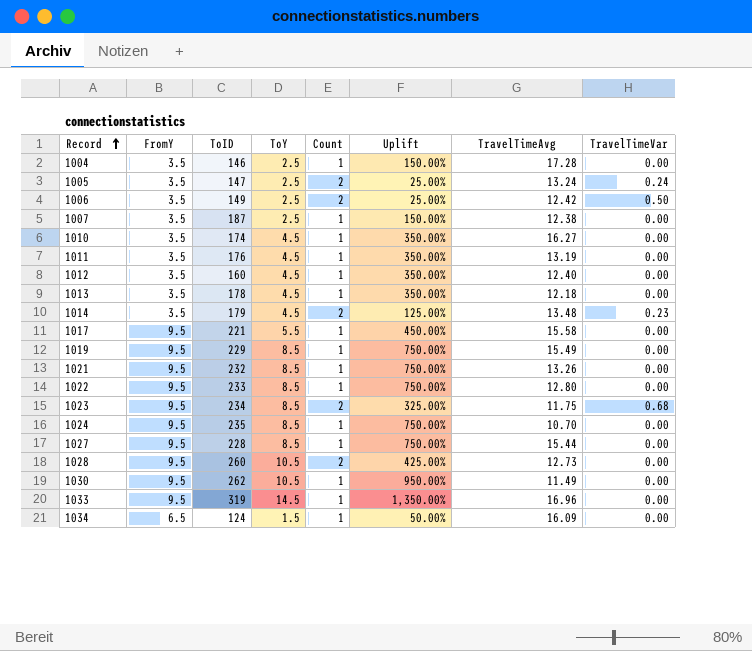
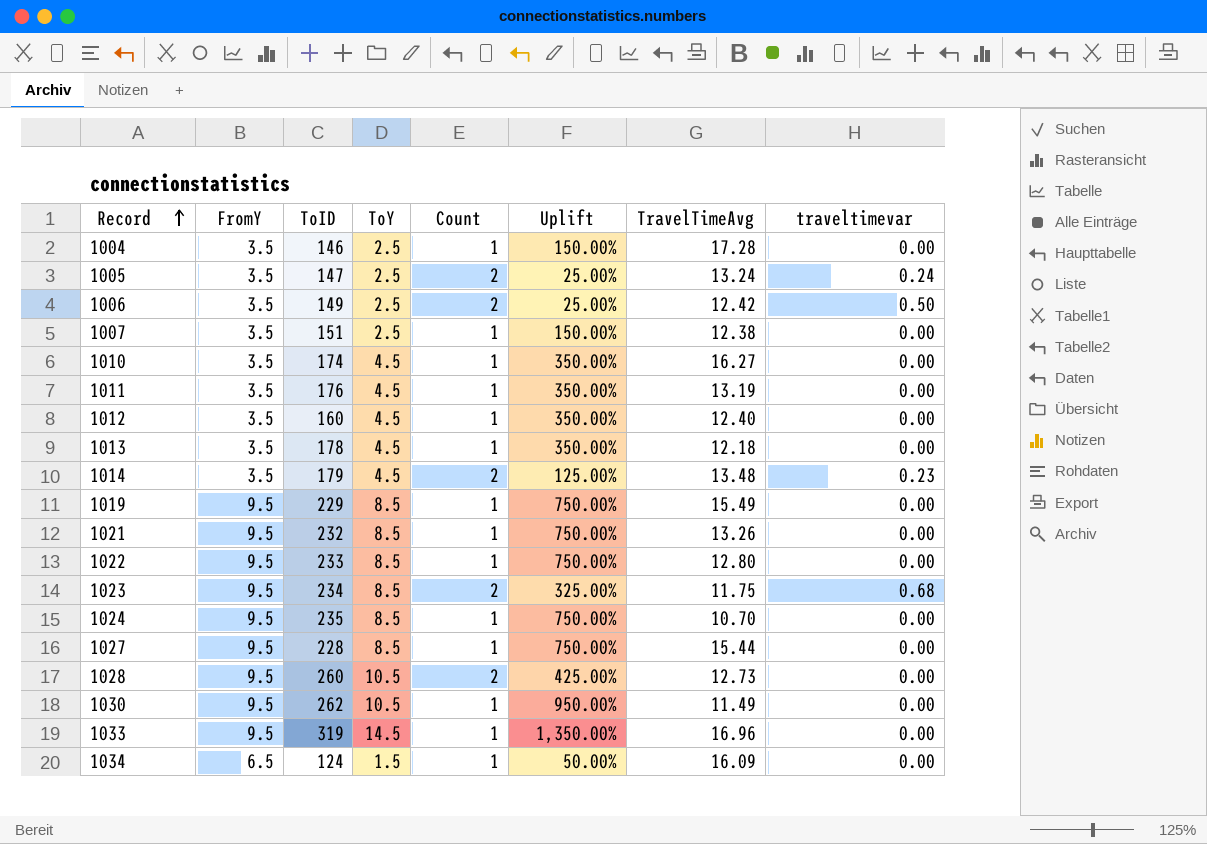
column name: TravelTimeVar -> traveltimevar
row 1017: 9.5 | 221 | 5.5 | 1 | 450.00% | 15.58 | 0.00 -> none
1007 | ToID: 187 -> 151

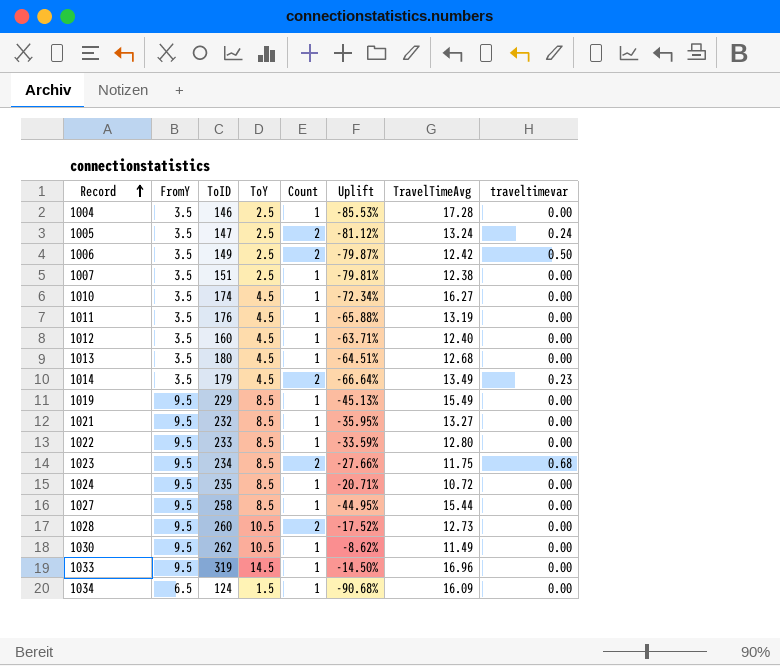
column Uplift | formula: ([ToY] - [Count]) / [Count] -> ([ToY] - [TravelTimeAvg]) / [TravelTimeAvg]
1013 | ToID: 178 -> 180
1013 | TravelTimeAvg: 12.18 -> 12.68
1014 | TravelTimeAvg: 13.48 -> 13.49
1021 | TravelTimeAvg: 13.26 -> 13.27
1024 | TravelTimeAvg: 10.70 -> 10.72
1027 | ToID: 228 -> 258

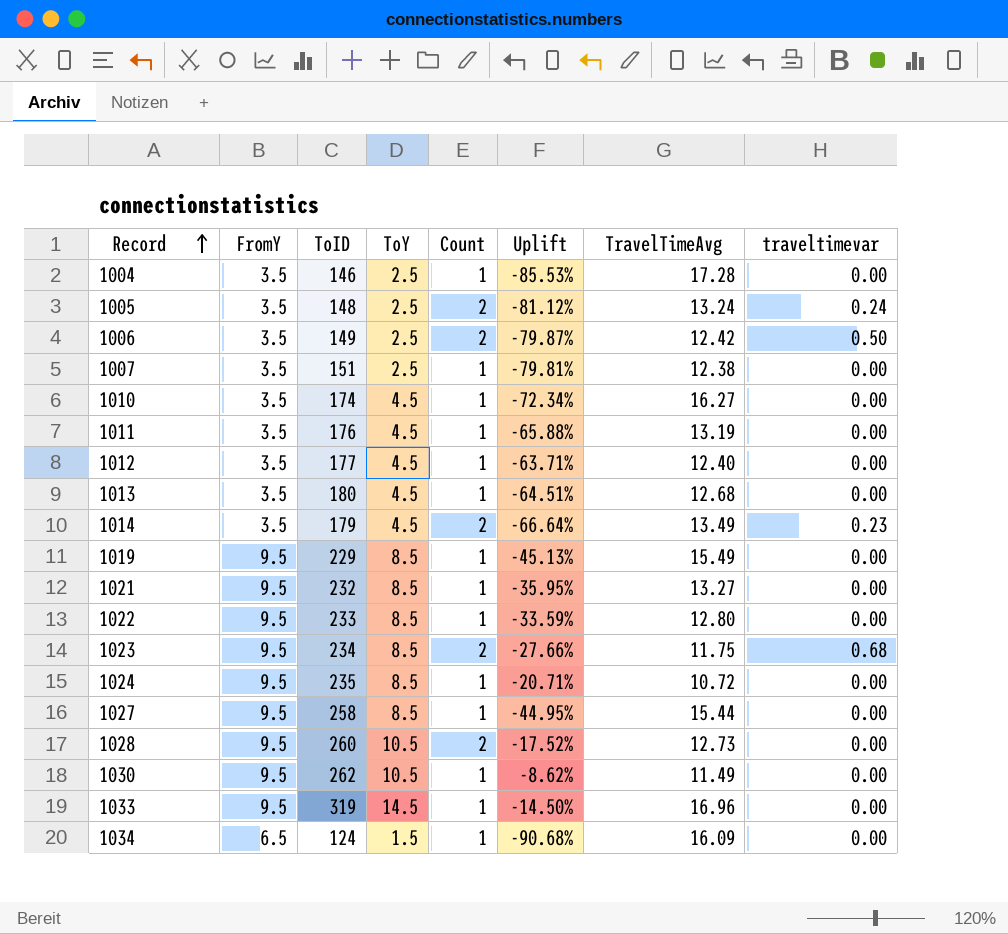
1005 | ToID: 147 -> 148
1012 | ToID: 160 -> 177

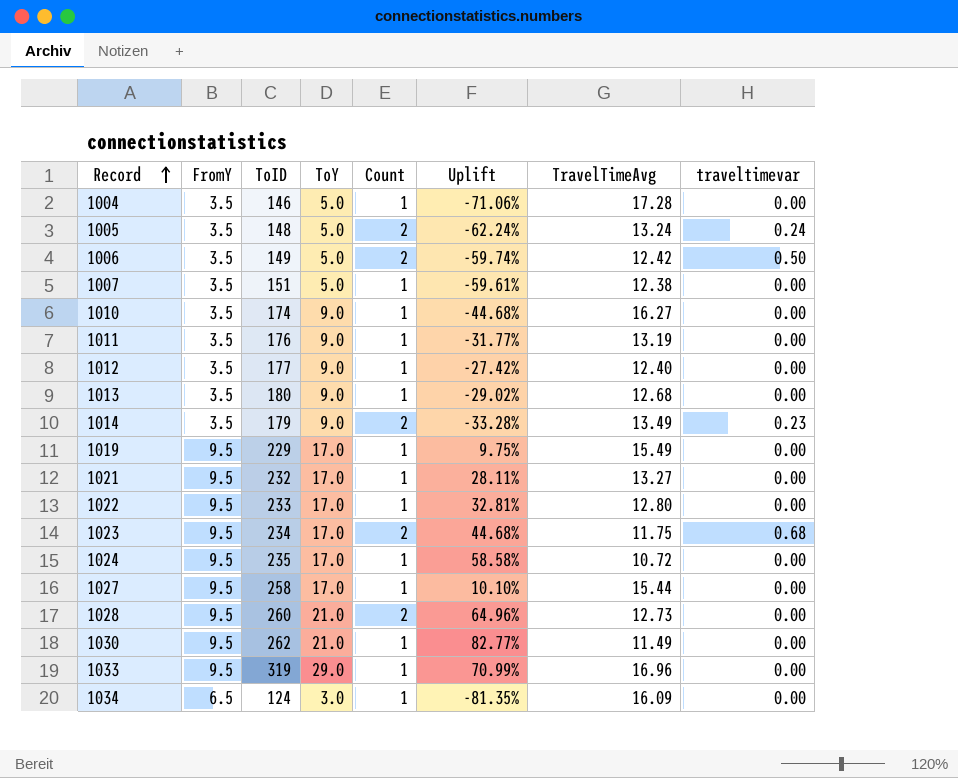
1004 | ToY: 2.5 -> 5.0
1004 | Uplift: -85.53% -> -71.06%
1005 | ToY: 2.5 -> 5.0
1005 | Uplift: -81.12% -> -62.24%
1006 | ToY: 2.5 -> 5.0
1006 | Uplift: -79.87% -> -59.74%
1007 | ToY: 2.5 -> 5.0
1007 | Uplift: -79.81% -> -59.61%
1010 | ToY: 4.5 -> 9.0
1010 | Uplift: -72.34% -> -44.68%
1011 | ToY: 4.5 -> 9.0
1011 | Uplift: -65.88% -> -31.77%
1012 | ToY: 4.5 -> 9.0
1012 | Uplift: -63.71% -> -27.42%
1013 | ToY: 4.5 -> 9.0
1013 | Uplift: -64.51% -> -29.02%
1014 | ToY: 4.5 -> 9.0
1014 | Uplift: -66.64% -> -33.28%
1019 | ToY: 8.5 -> 17.0
1019 | Uplift: -45.13% -> 9.75%
1021 | ToY: 8.5 -> 17.0
1021 | Uplift: -35.95% -> 28.11%
1022 | ToY: 8.5 -> 17.0
1022 | Uplift: -33.59% -> 32.81%
1023 | ToY: 8.5 -> 17.0
1023 | Uplift: -27.66% -> 44.68%
1024 | ToY: 8.5 -> 17.0
1024 | Uplift: -20.71% -> 58.58%
1027 | ToY: 8.5 -> 17.0
1027 | Uplift: -44.95% -> 10.10%
1028 | ToY: 10.5 -> 21.0
1028 | Uplift: -17.52% -> 64.96%
1030 | ToY: 10.5 -> 21.0
1030 | Uplift: -8.62% -> 82.77%
1033 | ToY: 14.5 -> 29.0
1033 | Uplift: -14.50% -> 70.99%
1034 | ToY: 1.5 -> 3.0
1034 | Uplift: -90.68% -> -81.35%

